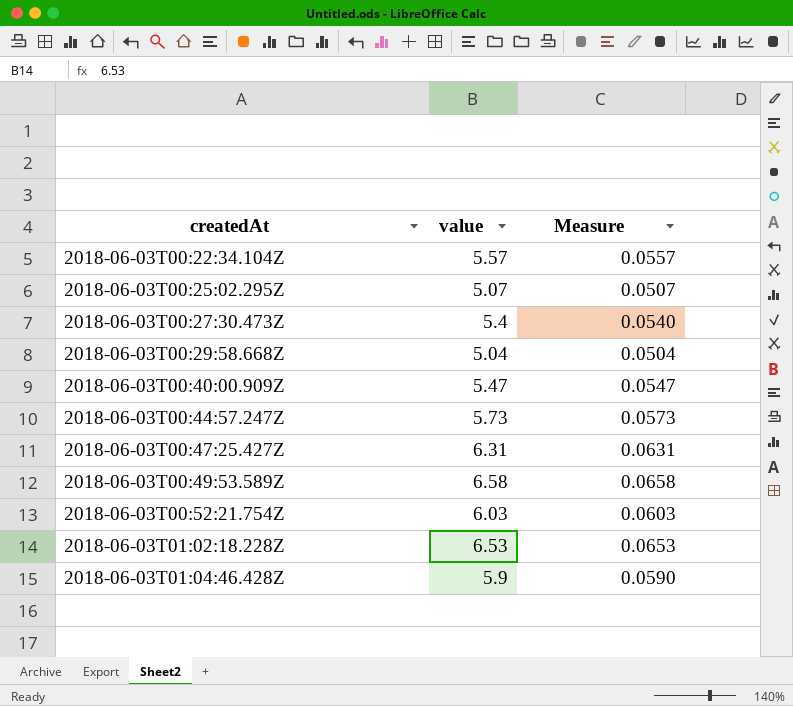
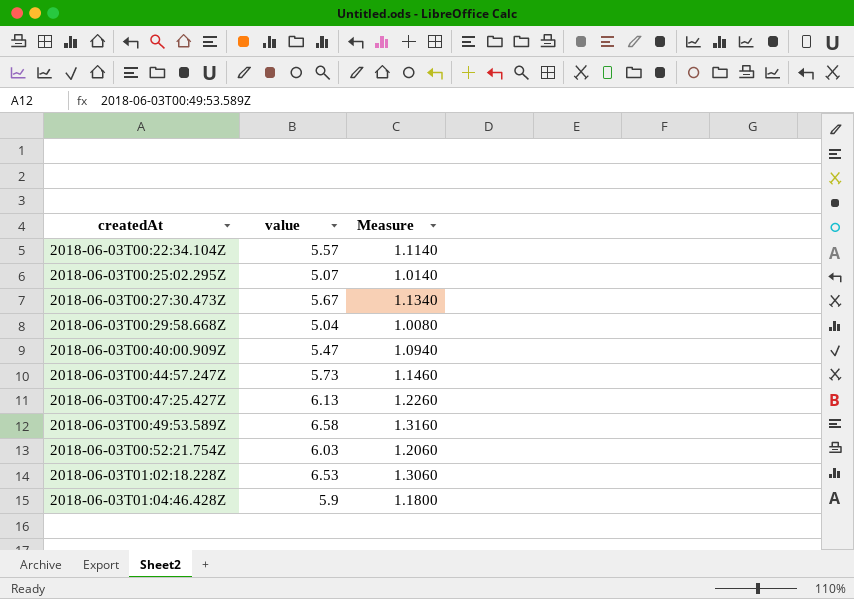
column Measure | formula: [value] * 0.01 -> [value] * 0.2
2018-06-03T00:27:30.473Z | value: 5.4 -> 5.67
2018-06-03T00:47:25.427Z | value: 6.31 -> 6.13

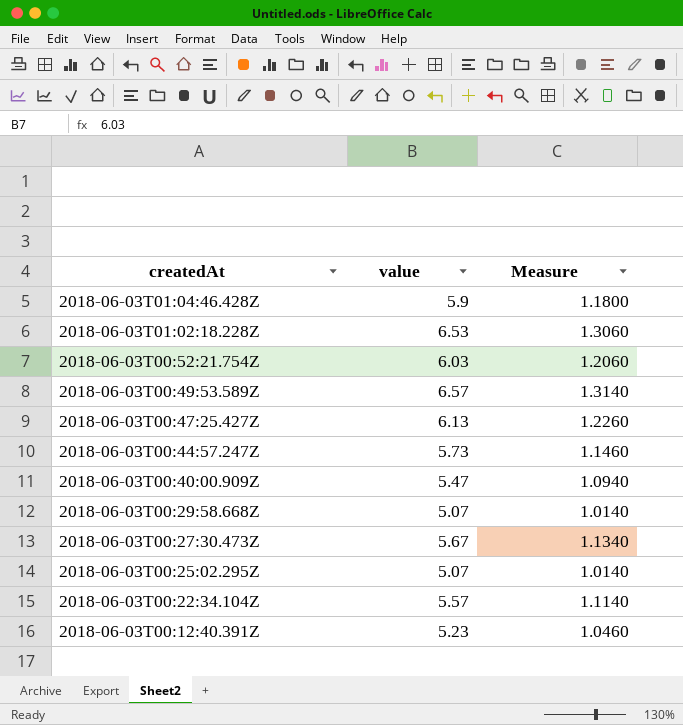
row order: createdAt ascending -> createdAt descending
2018-06-03T00:49:53.589Z | value: 6.58 -> 6.57
2018-06-03T00:49:53.589Z | Measure: 1.3160 -> 1.3140
2018-06-03T00:29:58.668Z | value: 5.04 -> 5.07
2018-06-03T00:29:58.668Z | Measure: 1.0080 -> 1.0140
row 2018-06-03T00:12:40.391Z: none -> 5.23 | 1.0460

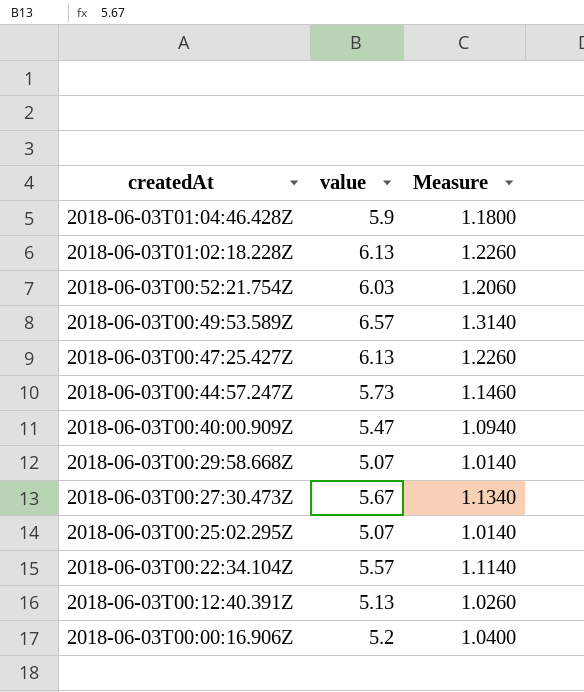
2018-06-03T01:02:18.228Z | value: 6.53 -> 6.13
2018-06-03T01:02:18.228Z | Measure: 1.3060 -> 1.2260
2018-06-03T00:12:40.391Z | value: 5.23 -> 5.13
2018-06-03T00:12:40.391Z | Measure: 1.0460 -> 1.0260
row 2018-06-03T00:00:16.906Z: none -> 5.2 | 1.0400

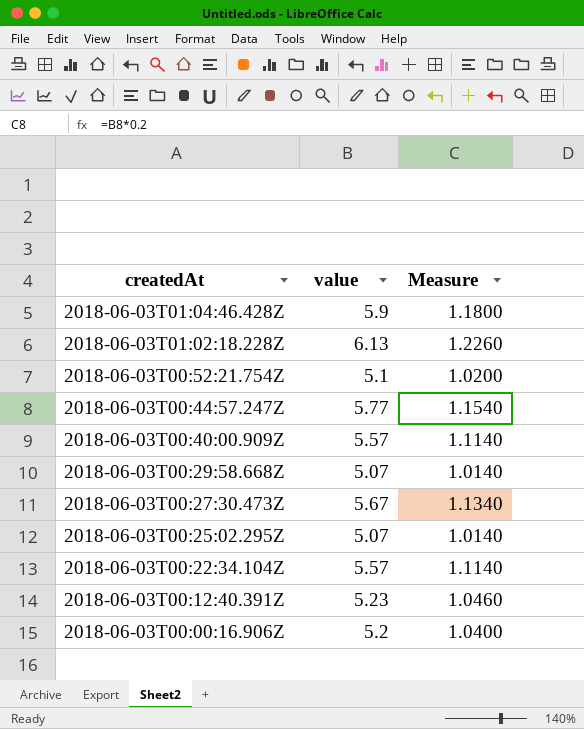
row 2018-06-03T00:49:53.589Z: 6.57 | 1.3140 -> none
row 2018-06-03T00:47:25.427Z: 6.13 | 1.2260 -> none
2018-06-03T00:52:21.754Z | value: 6.03 -> 5.1
2018-06-03T00:52:21.754Z | Measure: 1.2060 -> 1.0200
2018-06-03T00:44:57.247Z | value: 5.73 -> 5.77
2018-06-03T00:44:57.247Z | Measure: 1.1460 -> 1.1540
2018-06-03T00:40:00.909Z | value: 5.47 -> 5.57
2018-06-03T00:40:00.909Z | Measure: 1.0940 -> 1.1140
2018-06-03T00:12:40.391Z | value: 5.13 -> 5.23
2018-06-03T00:12:40.391Z | Measure: 1.0260 -> 1.0460

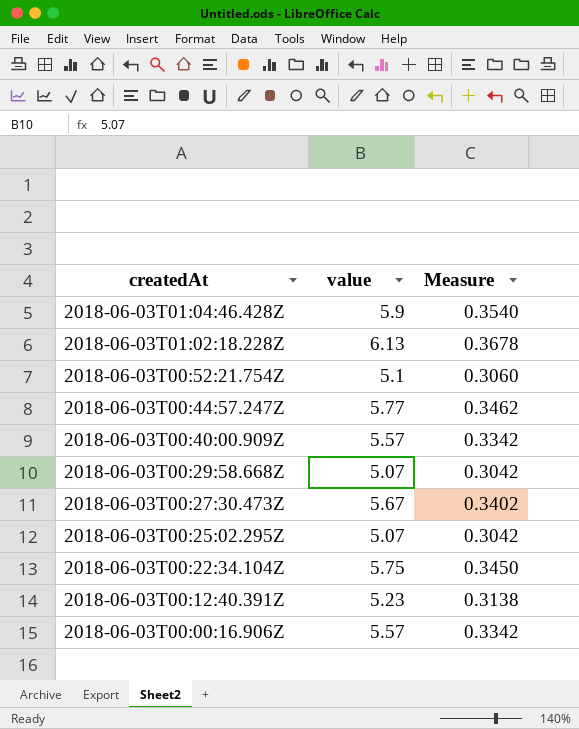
column Measure | formula: [value] * 0.2 -> [value] * 0.06
2018-06-03T00:22:34.104Z | value: 5.57 -> 5.75
2018-06-03T00:00:16.906Z | value: 5.2 -> 5.57

